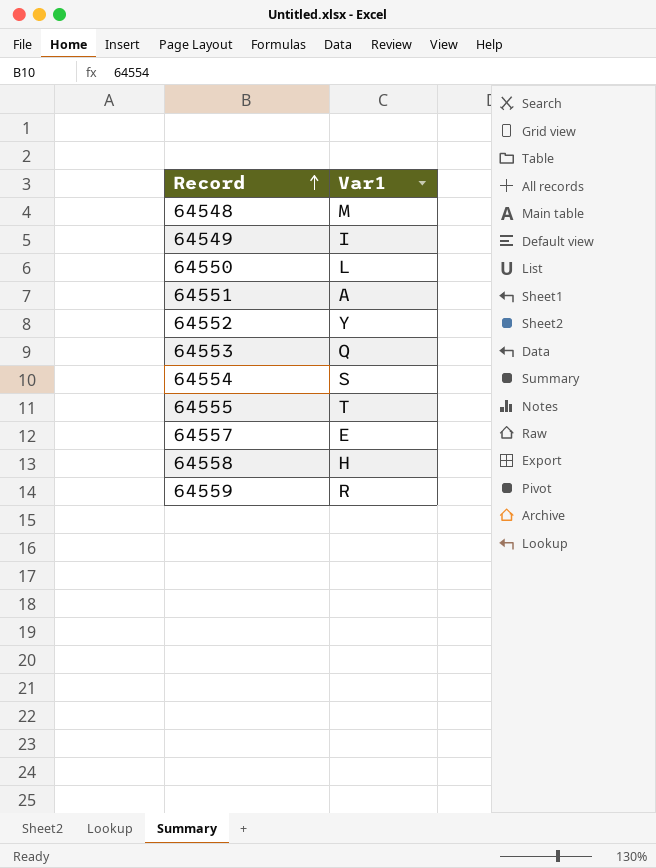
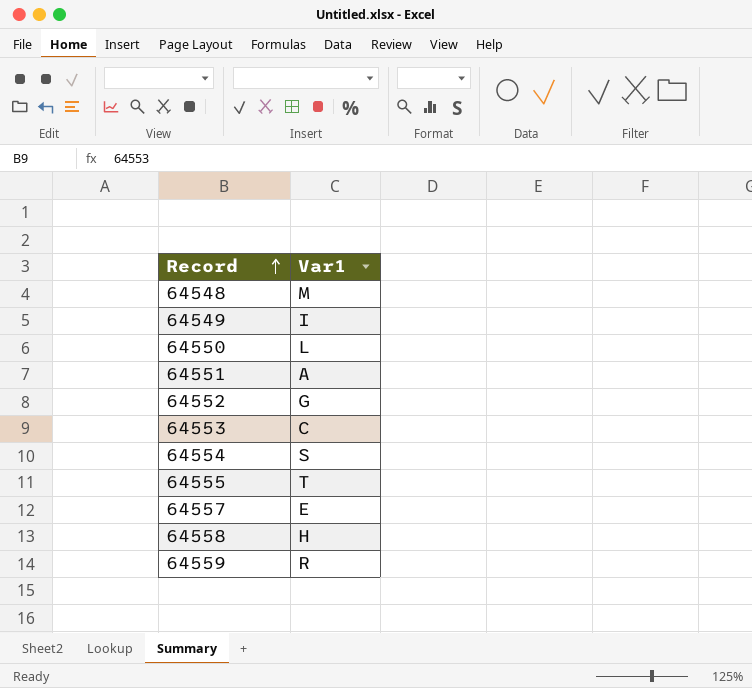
64552 | Var1: Y -> G
64553 | Var1: Q -> C

